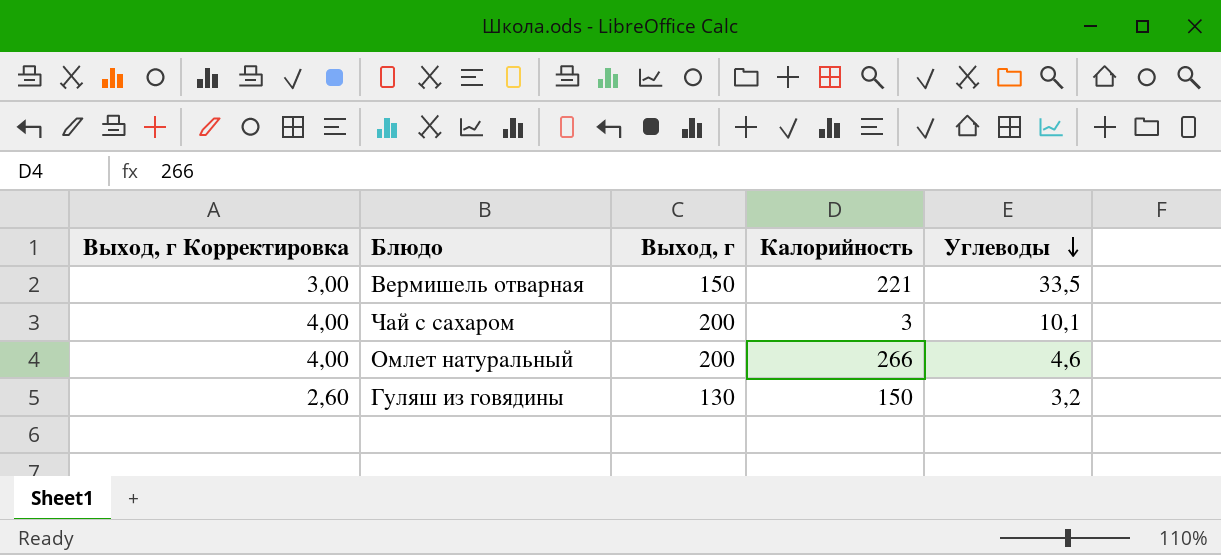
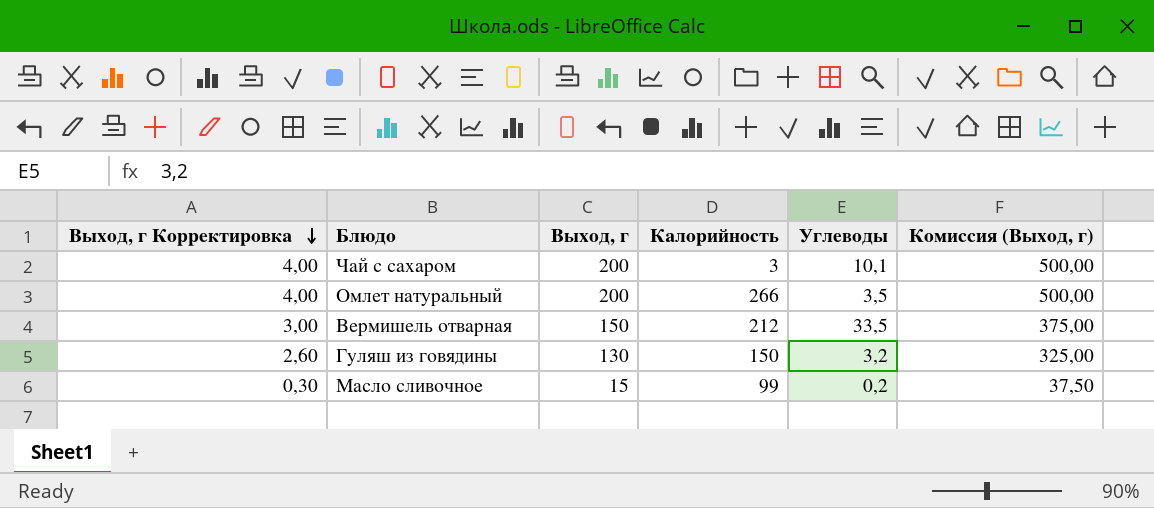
row order: Углеводы descending -> Выход, г Корректировка descending
column Комиссия (Выход, г) | formula: none -> [Выход, г] * 2,5
Омлет натуральный | Углеводы: 4,6 -> 3,5
Вермишель отварная | Калорийность: 221 -> 212
row Масло сливочное: none -> 0,30 | 15 | 99 | 0,2 | 37,50

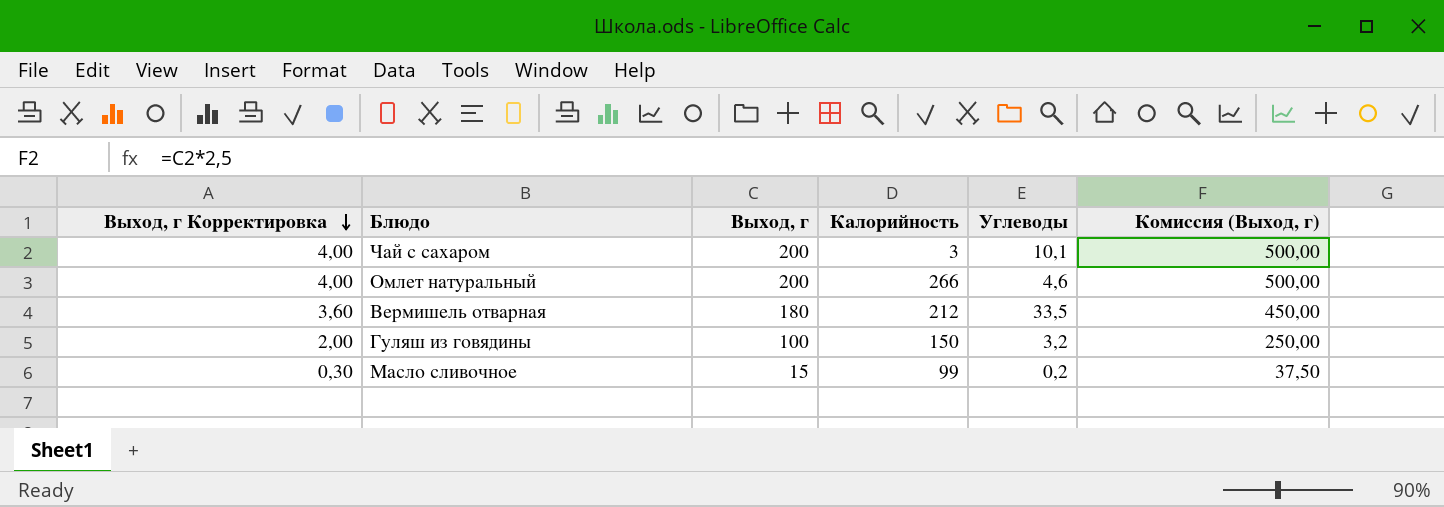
Омлет натуральный | Углеводы: 3,5 -> 4,6
Вермишель отварная | Выход, г Корректировка: 3,00 -> 3,60
Вермишель отварная | Выход, г: 150 -> 180
Вермишель отварная | Комиссия (Выход, г): 375,00 -> 450,00
Гуляш из говядины | Выход, г Корректировка: 2,60 -> 2,00
Гуляш из говядины | Выход, г: 130 -> 100
Гуляш из говядины | Комиссия (Выход, г): 325,00 -> 250,00

